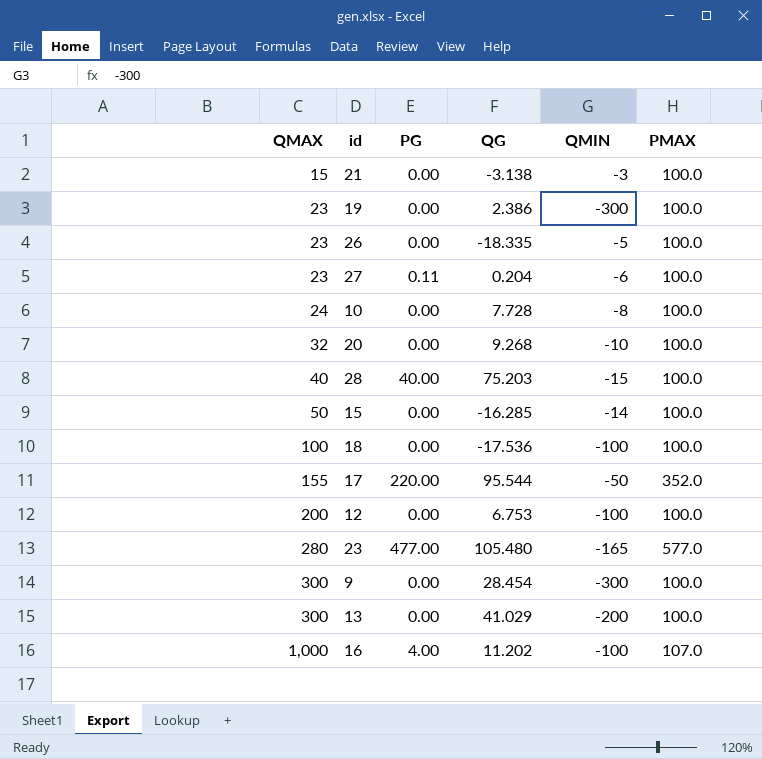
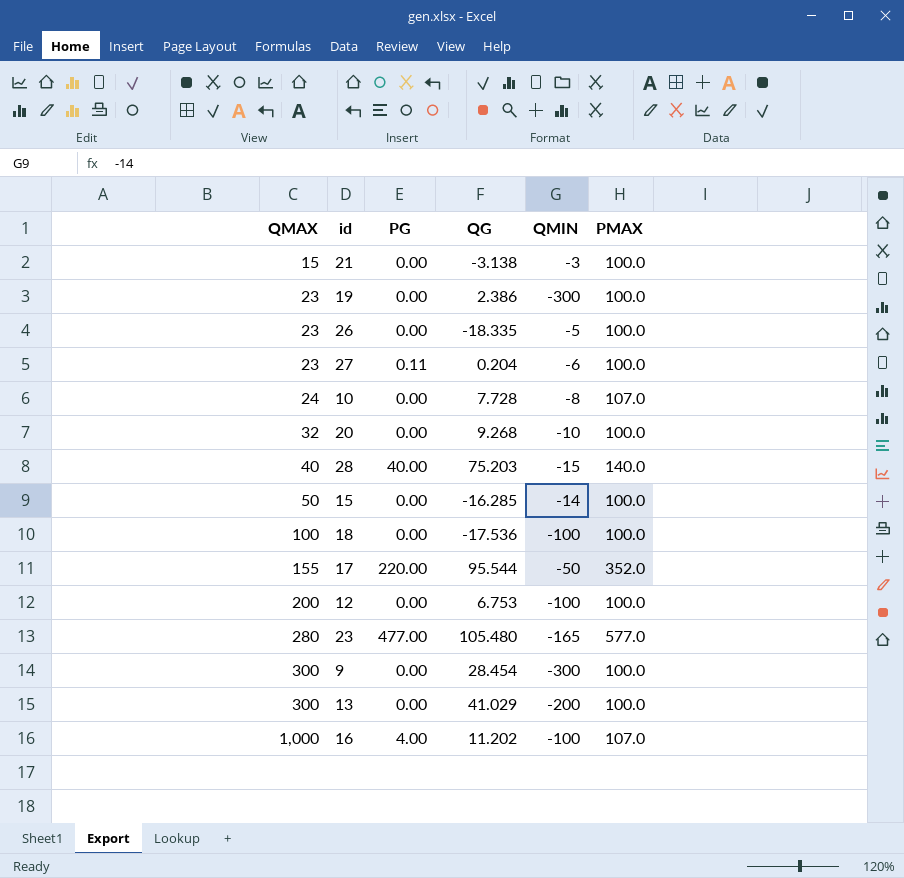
10 | PMAX: 100.0 -> 107.0
28 | PMAX: 100.0 -> 140.0

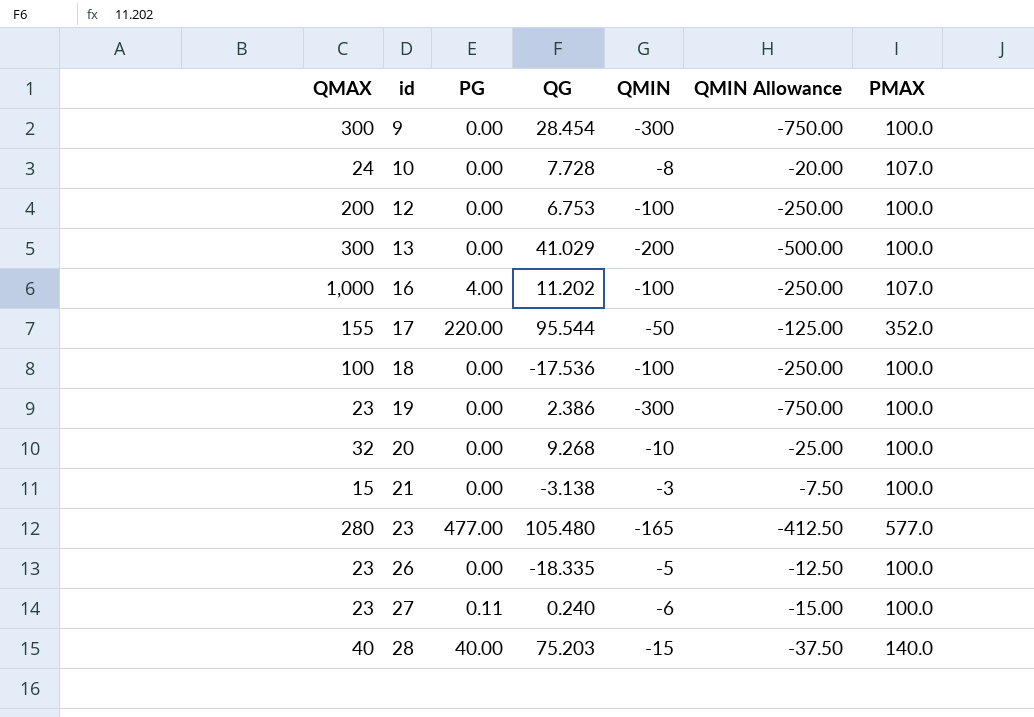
row order: QMAX ascending -> id ascending
column QMIN Allowance | formula: none -> [QMIN] * 2.5
row 15: 50 | 0.00 | -16.285 | -14 | 100.0 -> none
27 | QG: 0.204 -> 0.240

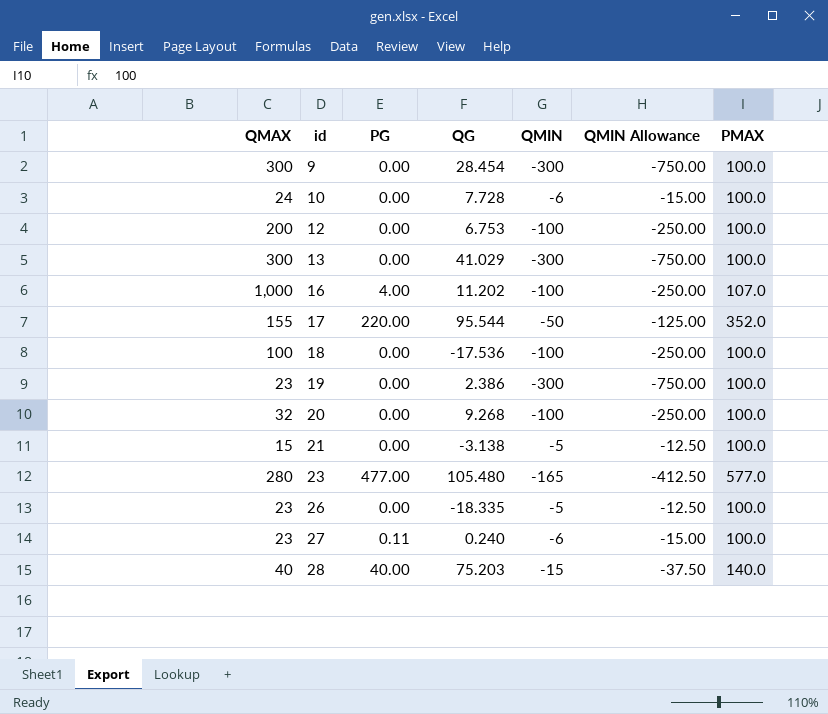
10 | QMIN: -8 -> -6
10 | QMIN Allowance: -20.00 -> -15.00
10 | PMAX: 107.0 -> 100.0
13 | QMIN: -200 -> -300
13 | QMIN Allowance: -500.00 -> -750.00
20 | QMIN: -10 -> -100
20 | QMIN Allowance: -25.00 -> -250.00
21 | QMIN: -3 -> -5
21 | QMIN Allowance: -7.50 -> -12.50

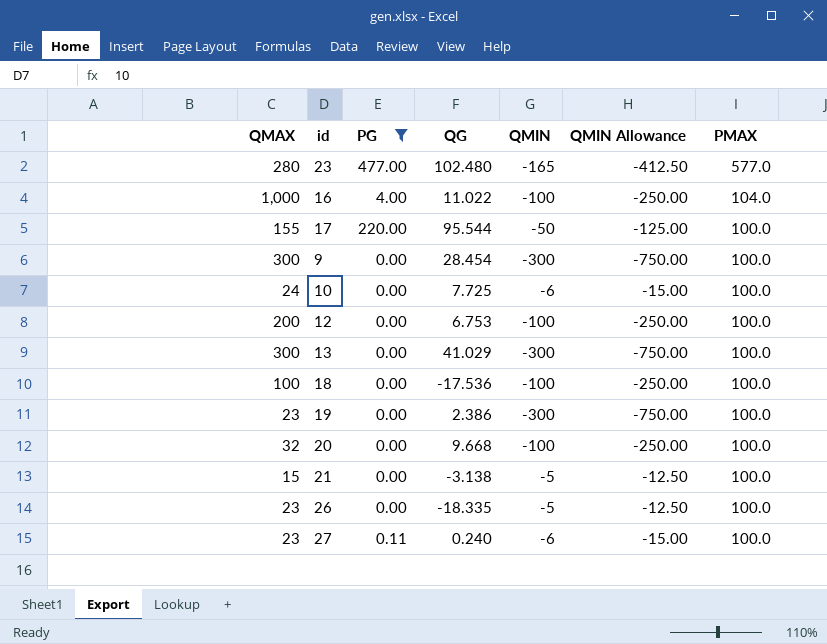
filter: none -> PG != 40.00
row order: id ascending -> PMAX descending
23 | QG: 105.480 -> 102.480
16 | QG: 11.202 -> 11.022
16 | PMAX: 107.0 -> 104.0
17 | PMAX: 352.0 -> 100.0
10 | QG: 7.728 -> 7.725
20 | QG: 9.268 -> 9.668

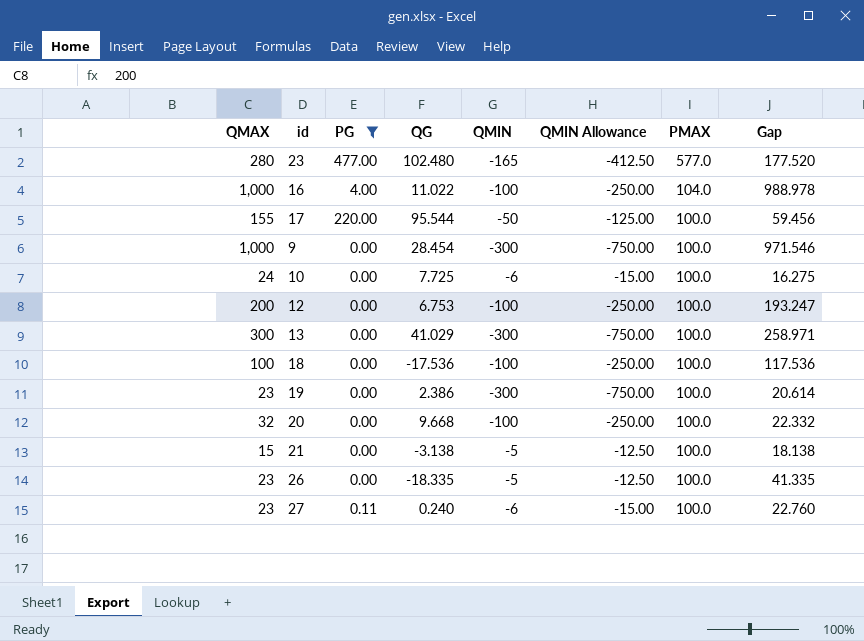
column Gap | formula: none -> [QMAX] - [QG]
9 | QMAX: 300 -> 1,000

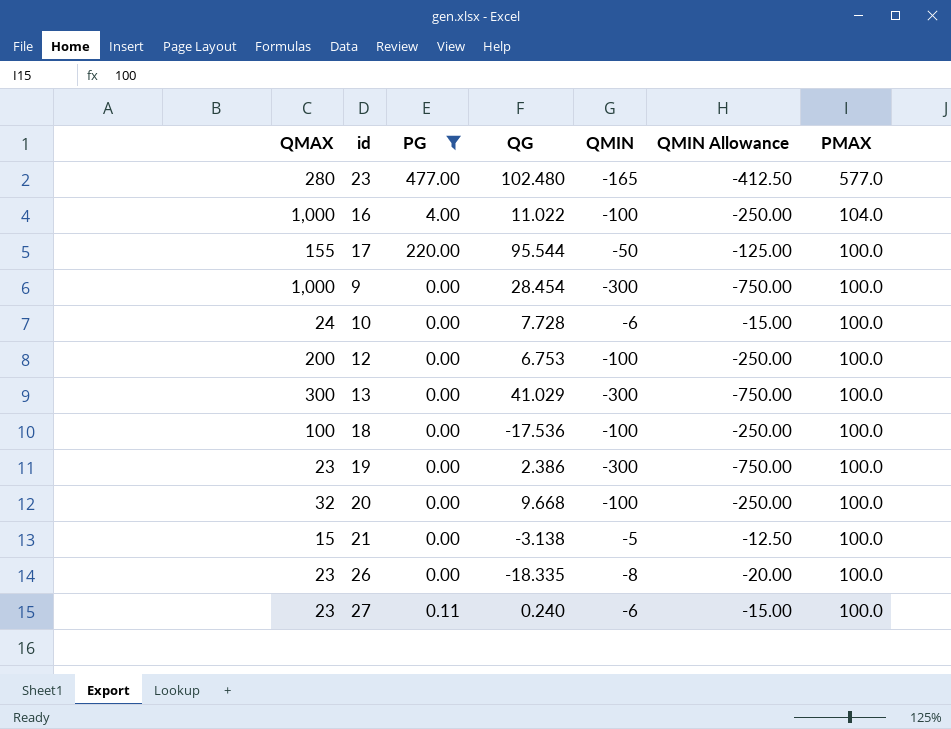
column Gap | formula: [QMAX] - [QG] -> none
10 | QG: 7.725 -> 7.728
26 | QMIN: -5 -> -8
26 | QMIN Allowance: -12.50 -> -20.00

